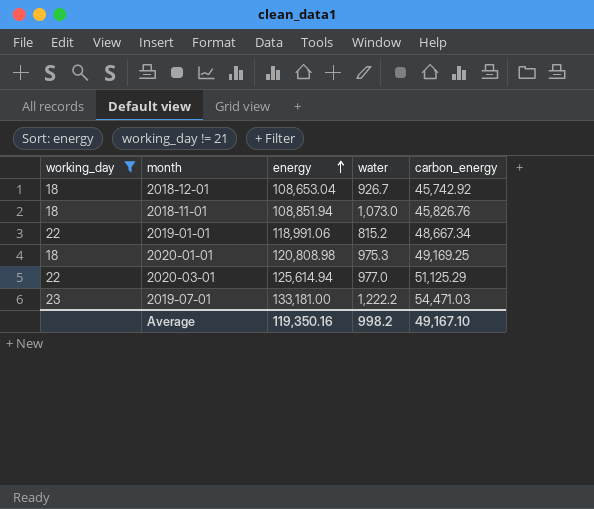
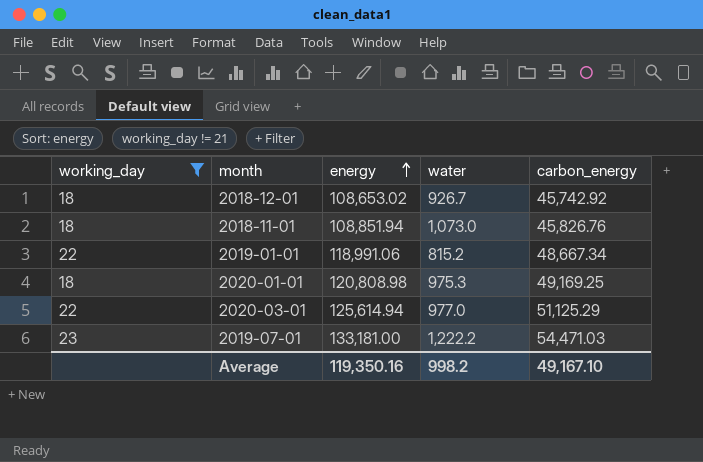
2018-12-01 | energy: 108,653.04 -> 108,653.02

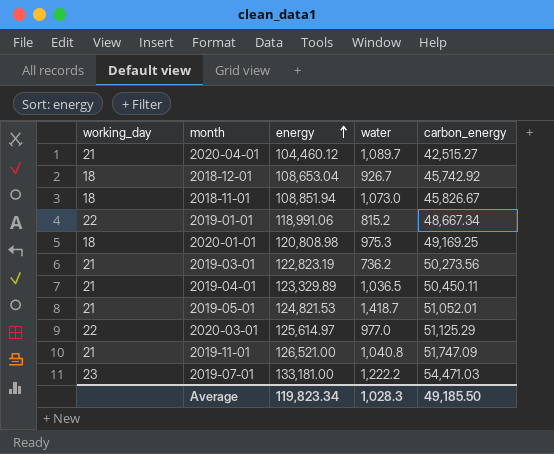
filter: working_day != 21 -> none
2018-12-01 | energy: 108,653.02 -> 108,653.04
2018-11-01 | carbon_energy: 45,826.76 -> 45,826.67
2020-03-01 | energy: 125,614.94 -> 125,614.97
Average | energy: 119,350.16 -> 119,823.34
Average | water: 998.2 -> 1,028.3
Average | carbon_energy: 49,167.10 -> 49,185.50

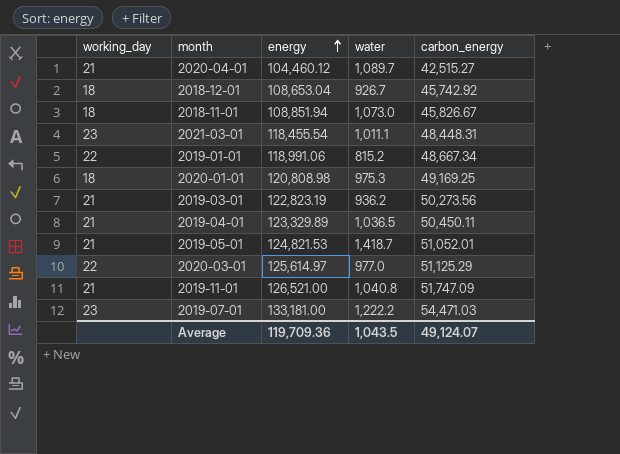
row 2021-03-01: none -> 23 | 118,455.54 | 1,011.1 | 48,448.31
2019-03-01 | water: 736.2 -> 936.2
Average | energy: 119,823.34 -> 119,709.36
Average | water: 1,028.3 -> 1,043.5
Average | carbon_energy: 49,185.50 -> 49,124.07

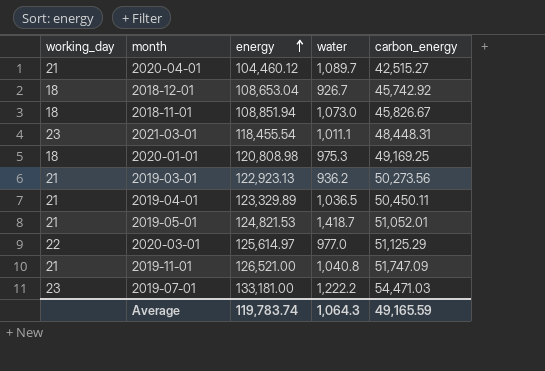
row 2019-01-01: 22 | 118,991.06 | 815.2 | 48,667.34 -> none
2019-03-01 | energy: 122,823.19 -> 122,923.13
Average | energy: 119,709.36 -> 119,783.74
Average | water: 1,043.5 -> 1,064.3
Average | carbon_energy: 49,124.07 -> 49,165.59

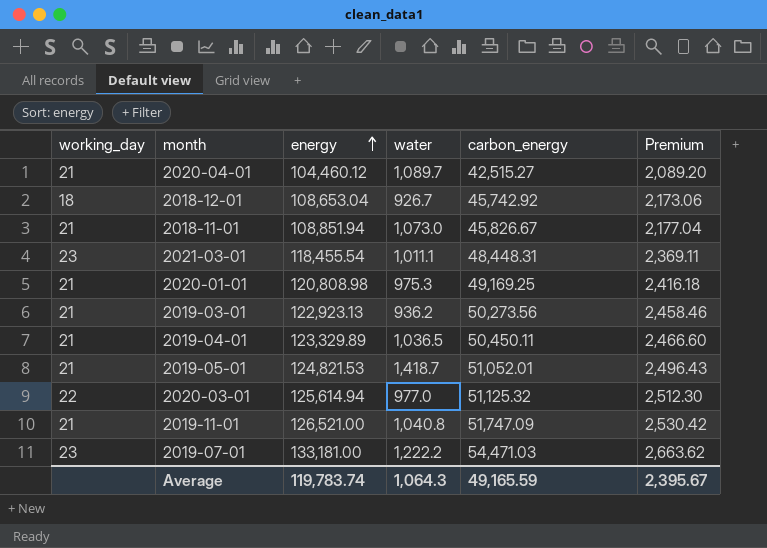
column Premium | formula: none -> [energy] * 0.02
2018-11-01 | working_day: 18 -> 21
2020-01-01 | working_day: 18 -> 21
2020-03-01 | energy: 125,614.97 -> 125,614.94
2020-03-01 | carbon_energy: 51,125.29 -> 51,125.32

